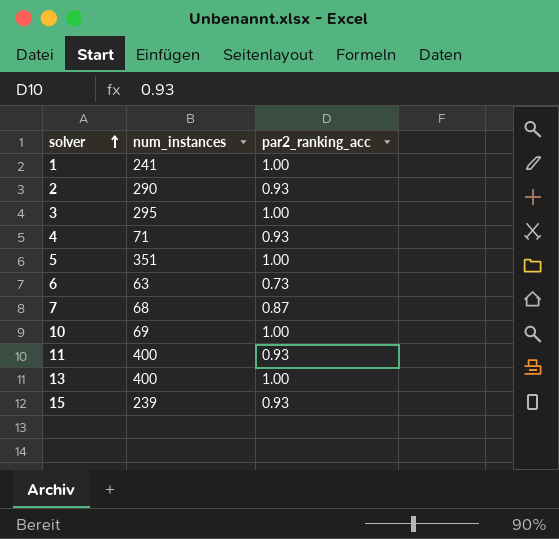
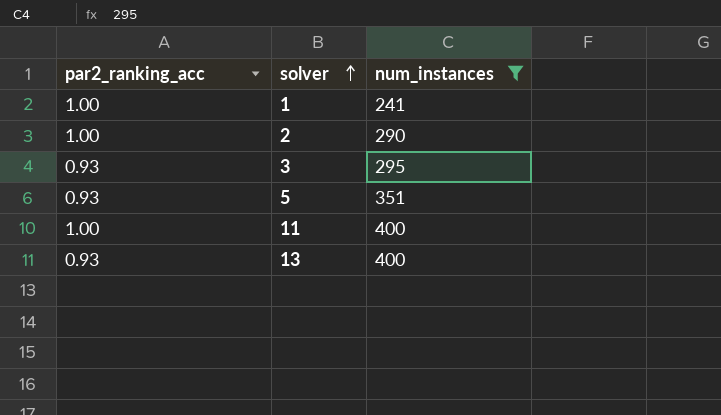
filter: none -> num_instances >= 241
column par2_ranking_acc | position: 3 -> 1
2 | par2_ranking_acc: 0.93 -> 1.00
3 | par2_ranking_acc: 1.00 -> 0.93
5 | par2_ranking_acc: 1.00 -> 0.93
11 | par2_ranking_acc: 0.93 -> 1.00
13 | par2_ranking_acc: 1.00 -> 0.93

